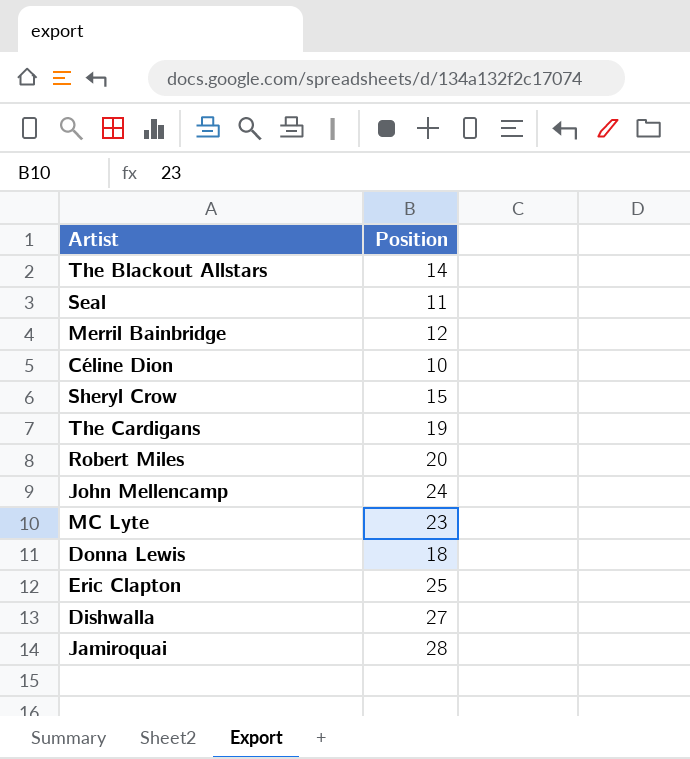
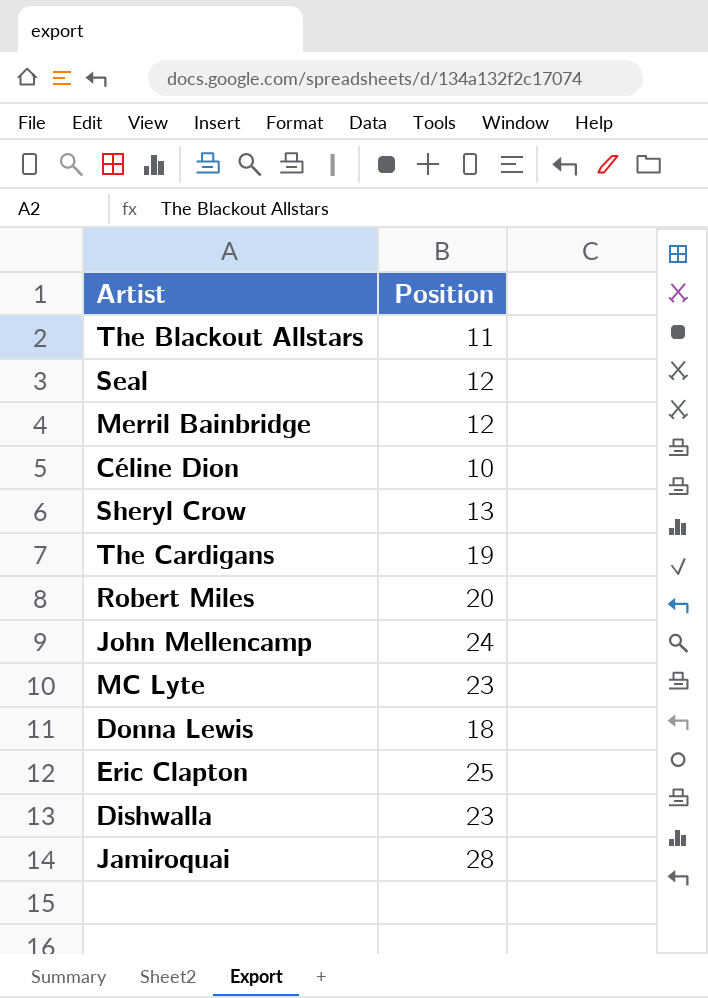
The Blackout Allstars | Position: 14 -> 11
Seal | Position: 11 -> 12
Sheryl Crow | Position: 15 -> 13
Dishwalla | Position: 27 -> 23

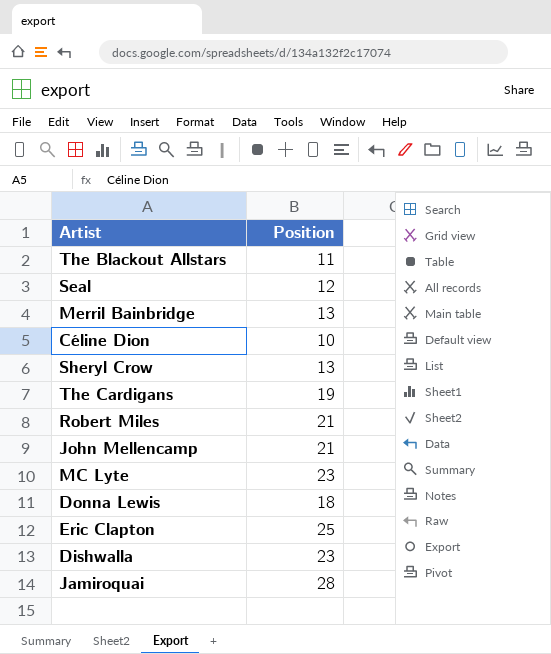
Merril Bainbridge | Position: 12 -> 13
Robert Miles | Position: 20 -> 21
John Mellencamp | Position: 24 -> 21

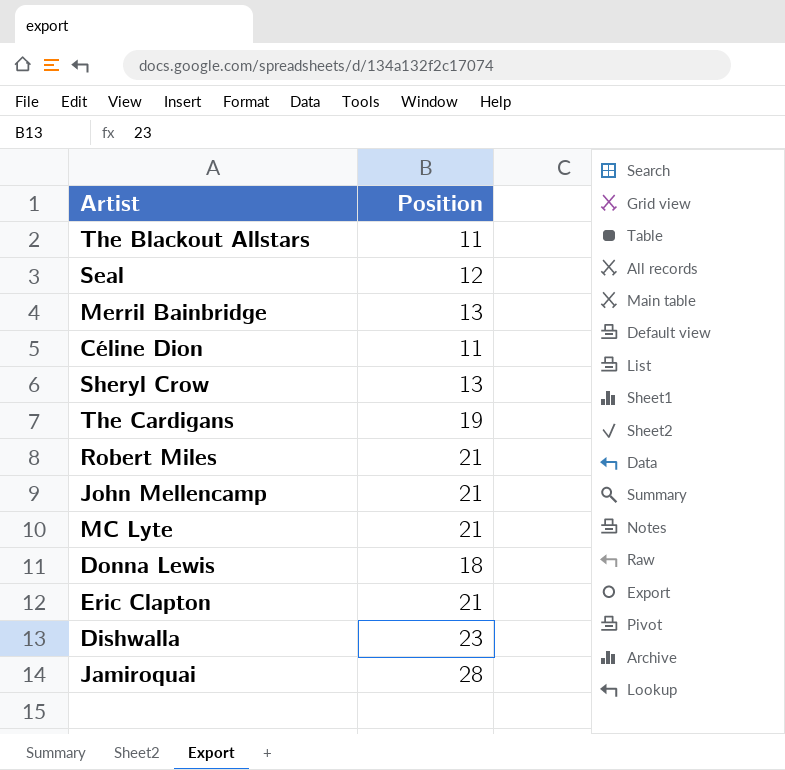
Céline Dion | Position: 10 -> 11
MC Lyte | Position: 23 -> 21
Eric Clapton | Position: 25 -> 21

